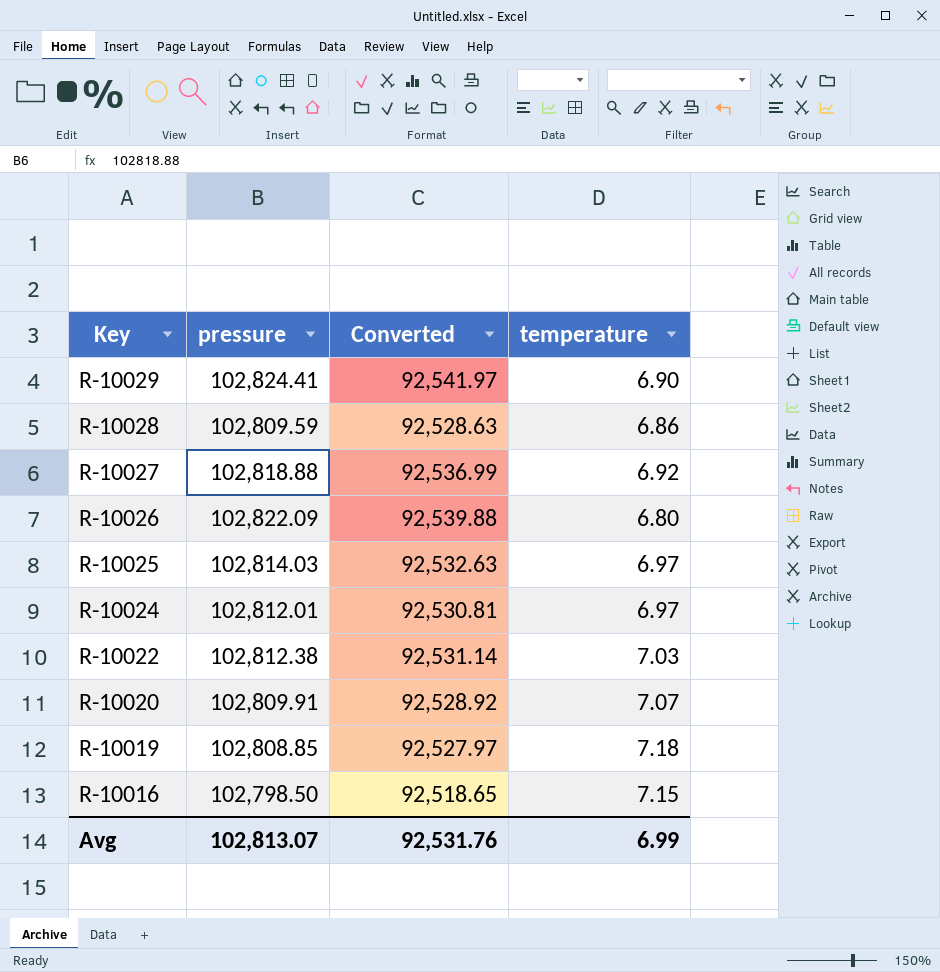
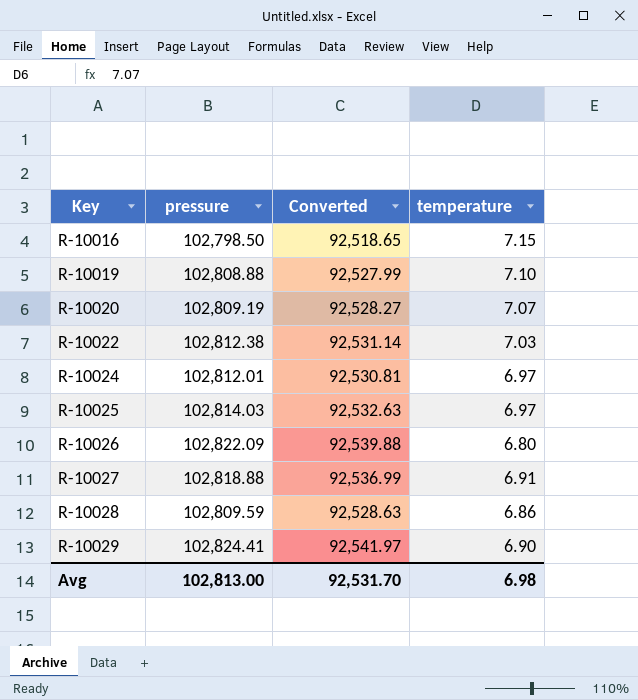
row order: Key descending -> Key ascending
R-10019 | pressure: 102,808.85 -> 102,808.88
R-10019 | Converted: 92,527.97 -> 92,527.99
R-10019 | temperature: 7.18 -> 7.10
R-10020 | pressure: 102,809.91 -> 102,809.19
R-10020 | Converted: 92,528.92 -> 92,528.27
R-10027 | temperature: 6.92 -> 6.91
Avg | pressure: 102,813.07 -> 102,813.00
Avg | Converted: 92,531.76 -> 92,531.70
Avg | temperature: 6.99 -> 6.98

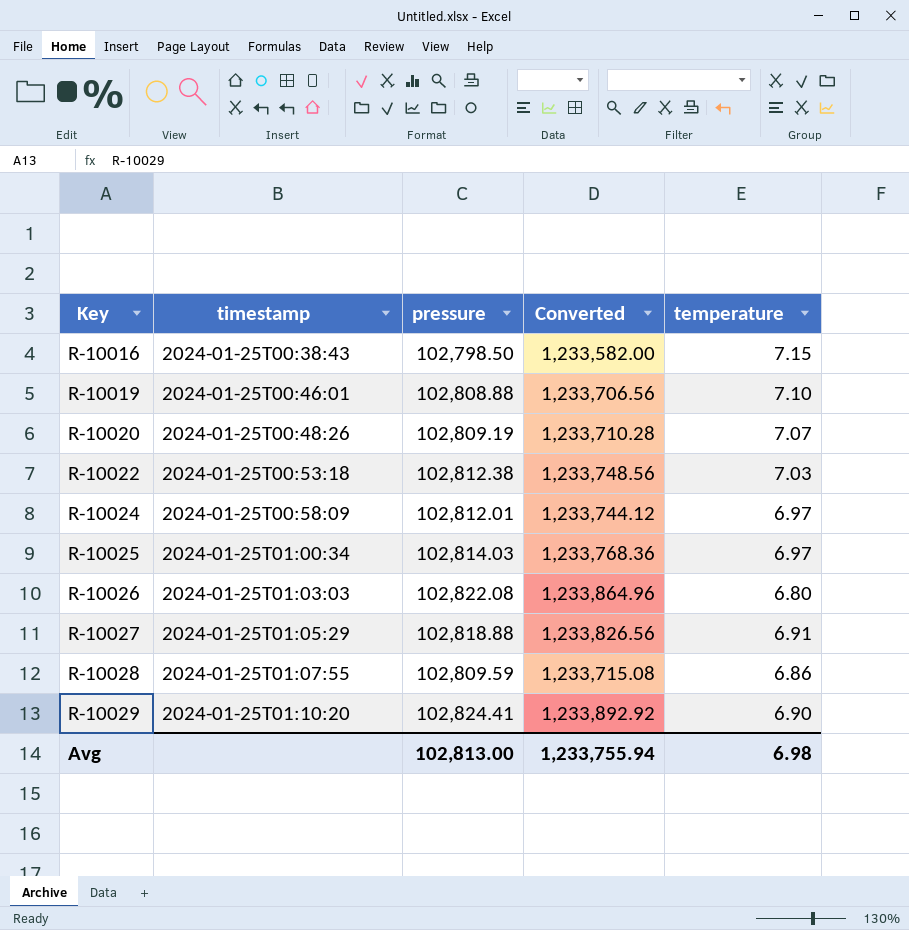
column timestamp | position: none -> 2
column Converted | formula: [pressure] * 0.9 -> [pressure] * 12
R-10026 | pressure: 102,822.09 -> 102,822.08
Avg | Converted: 92,531.70 -> 1,233,755.94

